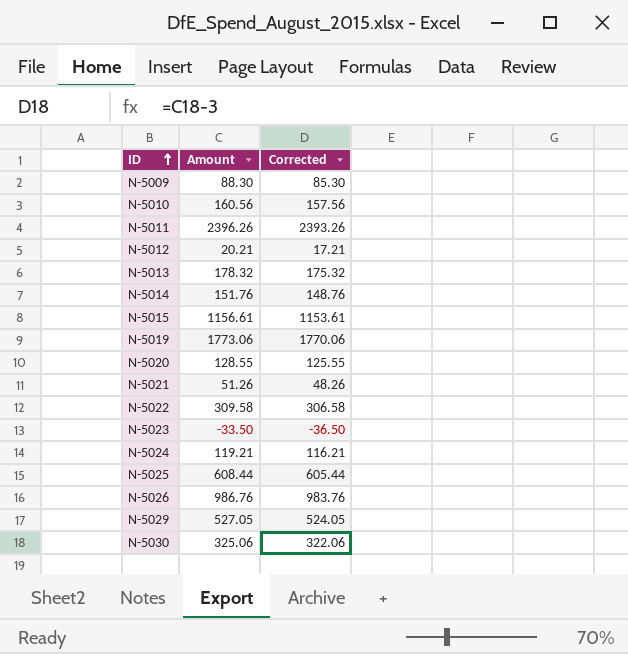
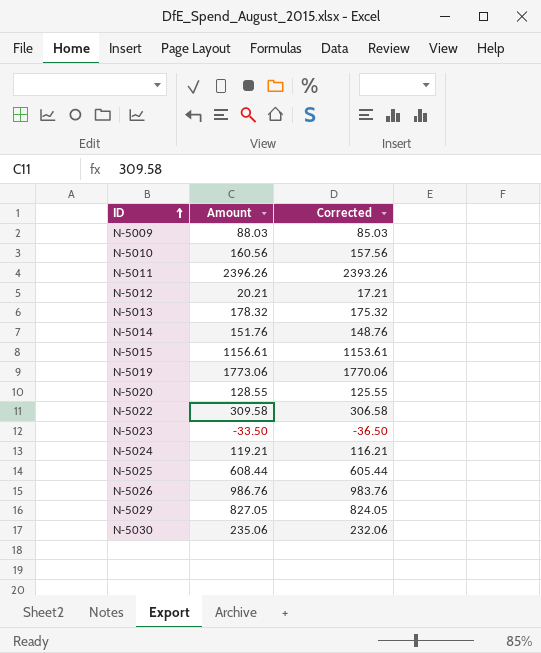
row N-5021: 51.26 | 48.26 -> none
N-5009 | Amount: 88.30 -> 88.03
N-5009 | Corrected: 85.30 -> 85.03
N-5029 | Amount: 527.05 -> 827.05
N-5029 | Corrected: 524.05 -> 824.05
N-5030 | Amount: 325.06 -> 235.06
N-5030 | Corrected: 322.06 -> 232.06

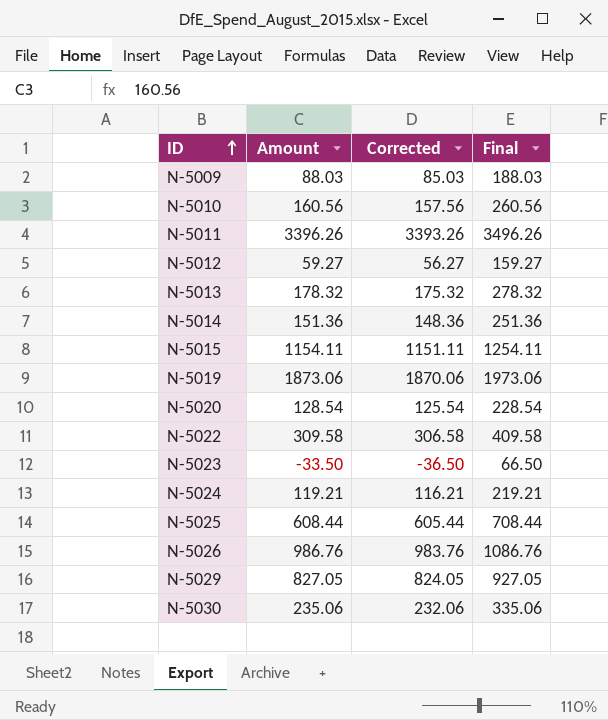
column Final | formula: none -> [Amount] + 100
N-5011 | Amount: 2396.26 -> 3396.26
N-5011 | Corrected: 2393.26 -> 3393.26
N-5012 | Amount: 20.21 -> 59.27
N-5012 | Corrected: 17.21 -> 56.27
N-5014 | Amount: 151.76 -> 151.36
N-5014 | Corrected: 148.76 -> 148.36
N-5015 | Amount: 1156.61 -> 1154.11
N-5015 | Corrected: 1153.61 -> 1151.11
N-5019 | Amount: 1773.06 -> 1873.06
N-5019 | Corrected: 1770.06 -> 1870.06
N-5020 | Amount: 128.55 -> 128.54
N-5020 | Corrected: 125.55 -> 125.54

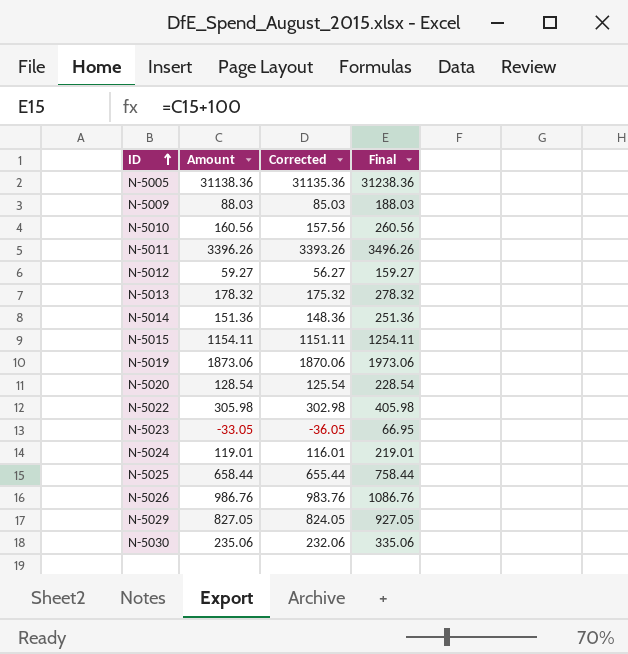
row N-5005: none -> 31138.36 | 31135.36 | 31238.36
N-5022 | Amount: 309.58 -> 305.98
N-5022 | Corrected: 306.58 -> 302.98
N-5022 | Final: 409.58 -> 405.98
N-5023 | Amount: -33.50 -> -33.05
N-5023 | Corrected: -36.50 -> -36.05
N-5023 | Final: 66.50 -> 66.95
N-5024 | Amount: 119.21 -> 119.01
N-5024 | Corrected: 116.21 -> 116.01
N-5024 | Final: 219.21 -> 219.01
N-5025 | Amount: 608.44 -> 658.44
N-5025 | Corrected: 605.44 -> 655.44
N-5025 | Final: 708.44 -> 758.44

